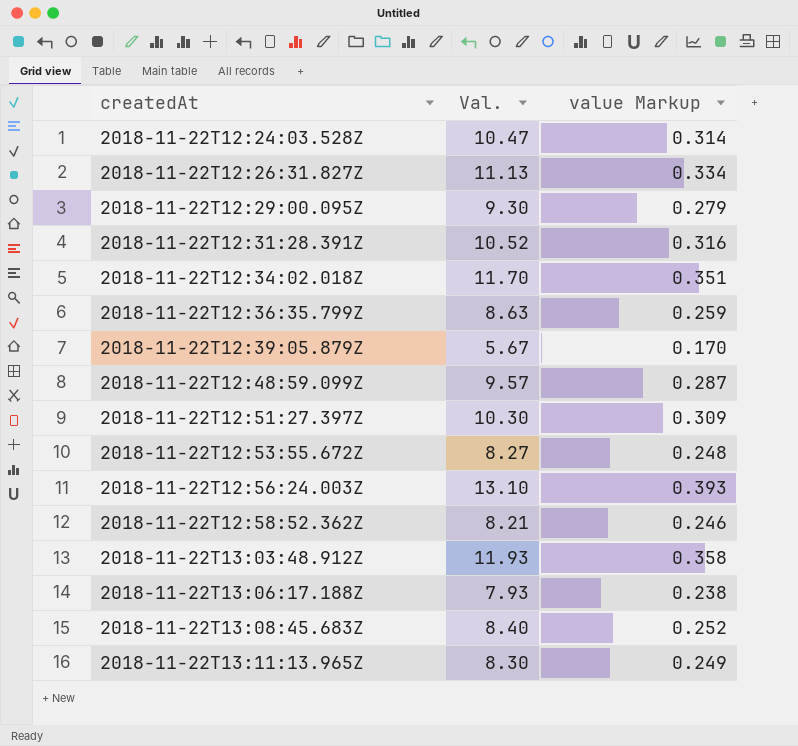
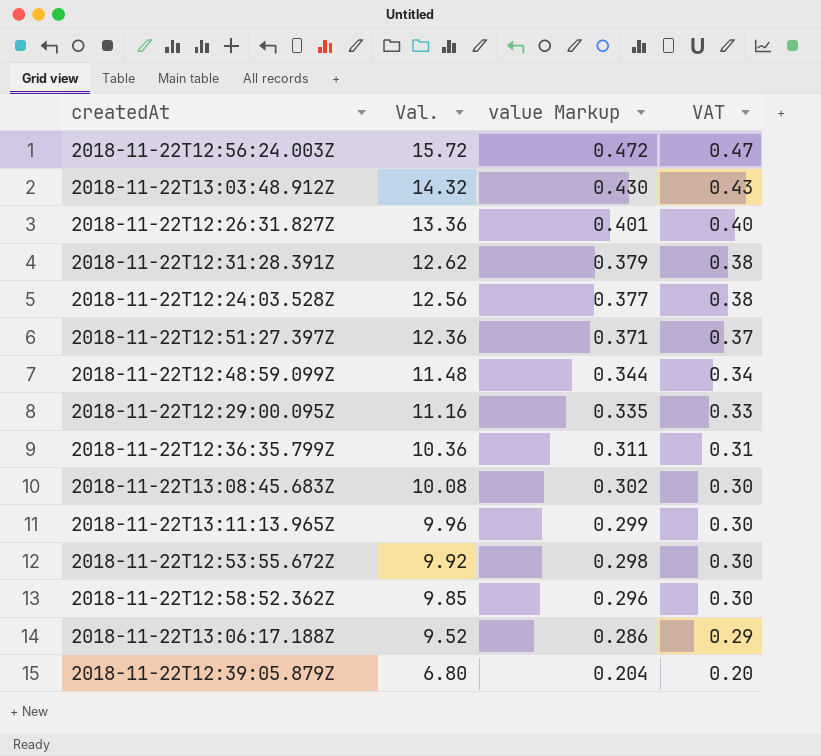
row order: createdAt ascending -> Val. descending
column VAT | formula: none -> [Val.] * 0.03
row 2018-11-22T12:34:02.018Z: 11.70 | 0.351 -> none
2018-11-22T12:56:24.003Z | Val.: 13.10 -> 15.72
2018-11-22T12:56:24.003Z | value Markup: 0.393 -> 0.472
2018-11-22T13:03:48.912Z | Val.: 11.93 -> 14.32
2018-11-22T13:03:48.912Z | value Markup: 0.358 -> 0.430
2018-11-22T12:26:31.827Z | Val.: 11.13 -> 13.36
2018-11-22T12:26:31.827Z | value Markup: 0.334 -> 0.401
2018-11-22T12:31:28.391Z | Val.: 10.52 -> 12.62
2018-11-22T12:31:28.391Z | value Markup: 0.316 -> 0.379
2018-11-22T12:24:03.528Z | Val.: 10.47 -> 12.56
2018-11-22T12:24:03.528Z | value Markup: 0.314 -> 0.377
2018-11-22T12:51:27.397Z | Val.: 10.30 -> 12.36
2018-11-22T12:51:27.397Z | value Markup: 0.309 -> 0.371
2018-11-22T12:48:59.099Z | Val.: 9.57 -> 11.48
2018-11-22T12:48:59.099Z | value Markup: 0.287 -> 0.344
2018-11-22T12:29:00.095Z | Val.: 9.30 -> 11.16
2018-11-22T12:29:00.095Z | value Markup: 0.279 -> 0.335
2018-11-22T12:36:35.799Z | Val.: 8.63 -> 10.36
2018-11-22T12:36:35.799Z | value Markup: 0.259 -> 0.311
2018-11-22T13:08:45.683Z | Val.: 8.40 -> 10.08
2018-11-22T13:08:45.683Z | value Markup: 0.252 -> 0.302
2018-11-22T13:11:13.965Z | Val.: 8.30 -> 9.96
2018-11-22T13:11:13.965Z | value Markup: 0.249 -> 0.299
2018-11-22T12:53:55.672Z | Val.: 8.27 -> 9.92
2018-11-22T12:53:55.672Z | value Markup: 0.248 -> 0.298
2018-11-22T12:58:52.362Z | Val.: 8.21 -> 9.85
2018-11-22T12:58:52.362Z | value Markup: 0.246 -> 0.296
2018-11-22T13:06:17.188Z | Val.: 7.93 -> 9.52
2018-11-22T13:06:17.188Z | value Markup: 0.238 -> 0.286
2018-11-22T12:39:05.879Z | Val.: 5.67 -> 6.80
2018-11-22T12:39:05.879Z | value Markup: 0.170 -> 0.204

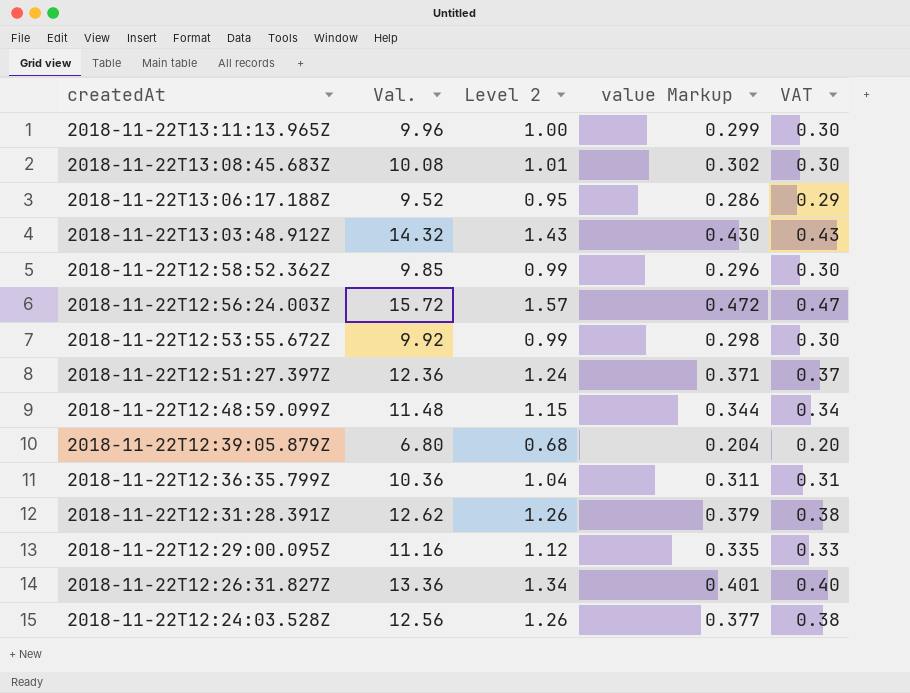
row order: Val. descending -> createdAt descending
column Level 2 | formula: none -> [Val.] * 0.1

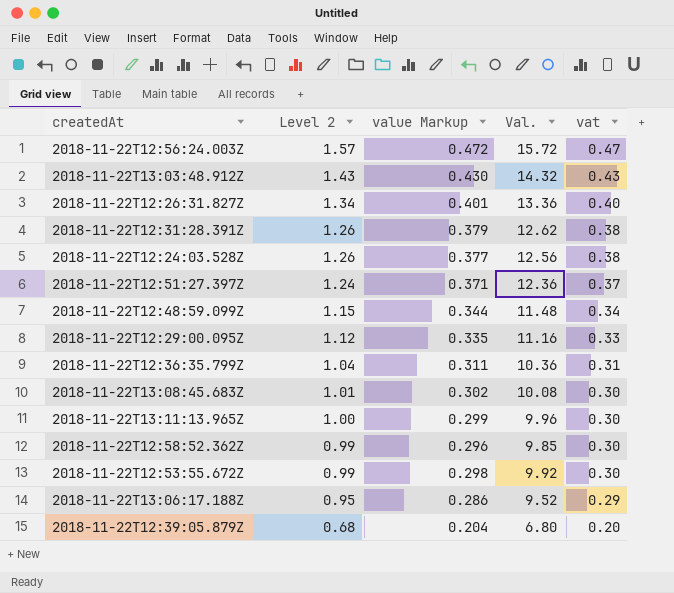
row order: createdAt descending -> Level 2 descending
column Val. | position: 2 -> 4
column name: VAT -> vat

